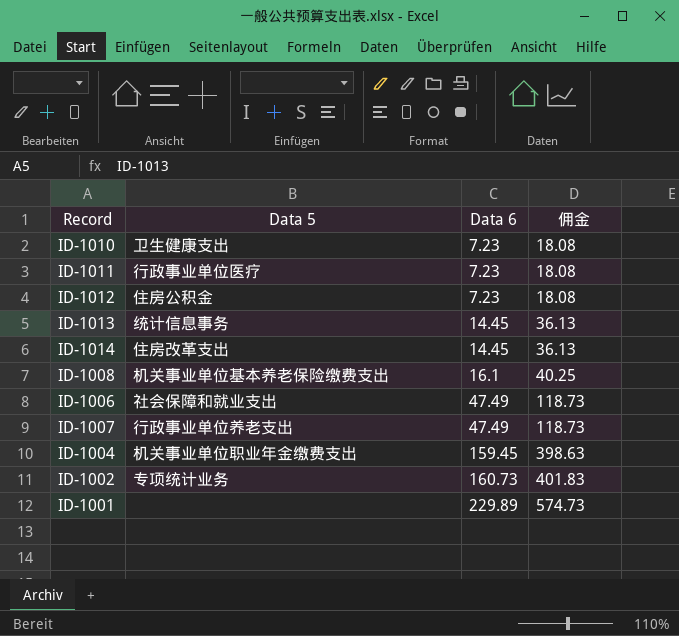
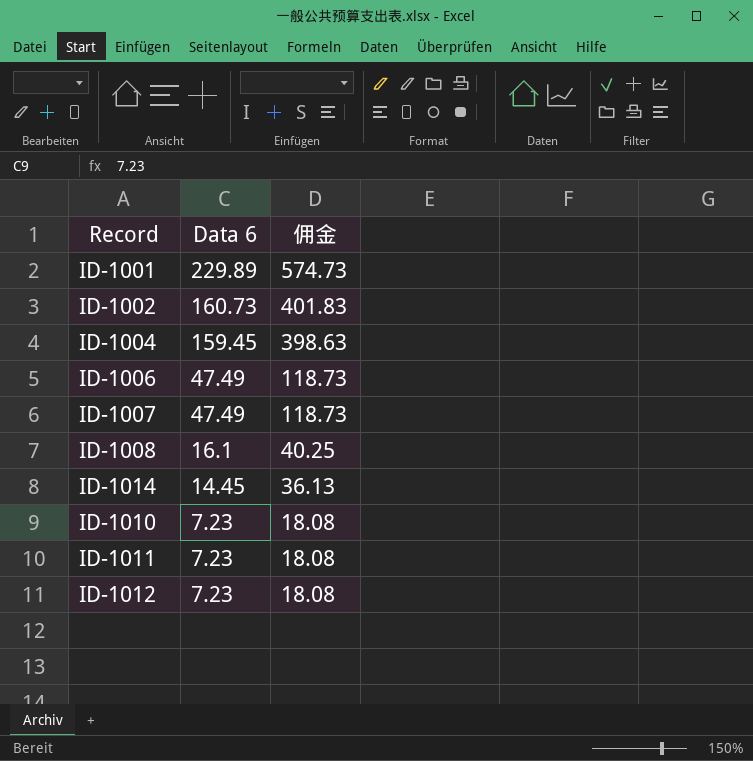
row order: Data 6 ascending -> Data 6 descending
column Data 5 | position: 2 -> none
row ID-1013: 统计信息事务 | 14.45 | 36.13 -> none

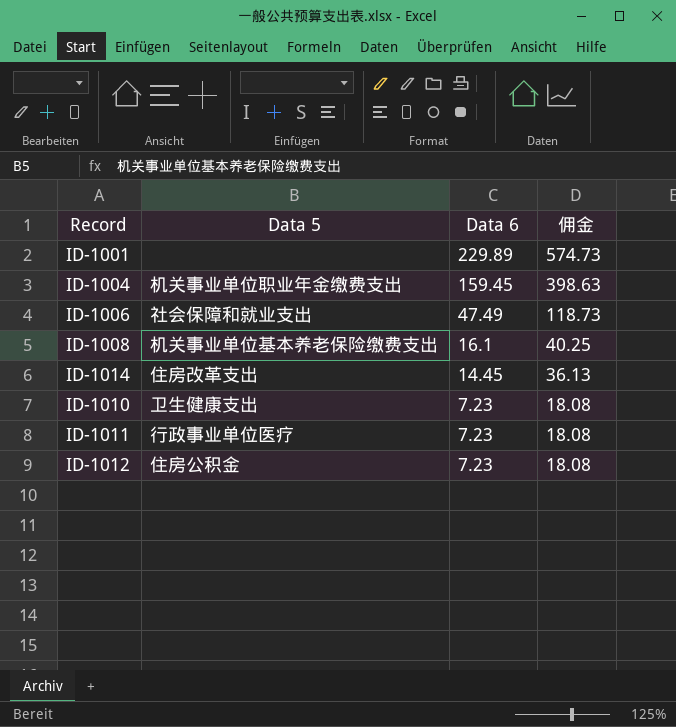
column Data 5 | position: none -> 2
row ID-1002: 160.73 | 401.83 -> none
row ID-1007: 47.49 | 118.73 -> none

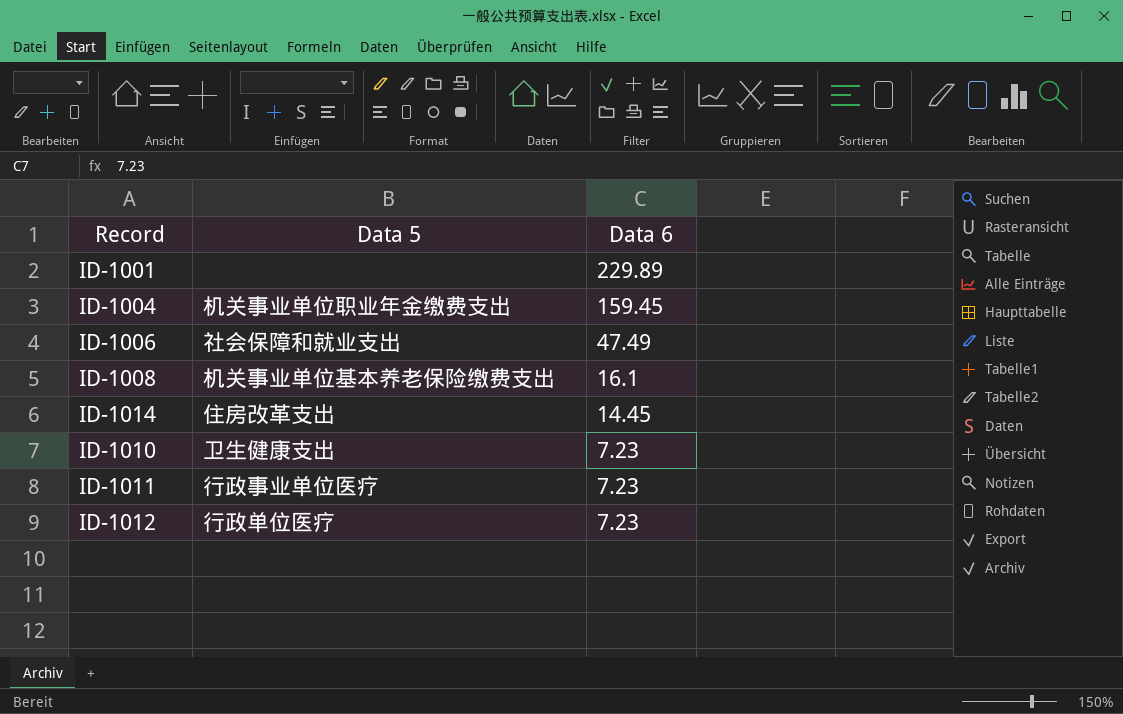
column 佣金 | formula: [Data 6] * 2.5 -> none
ID-1012 | Data 5: 住房公积金 -> 行政单位医疗

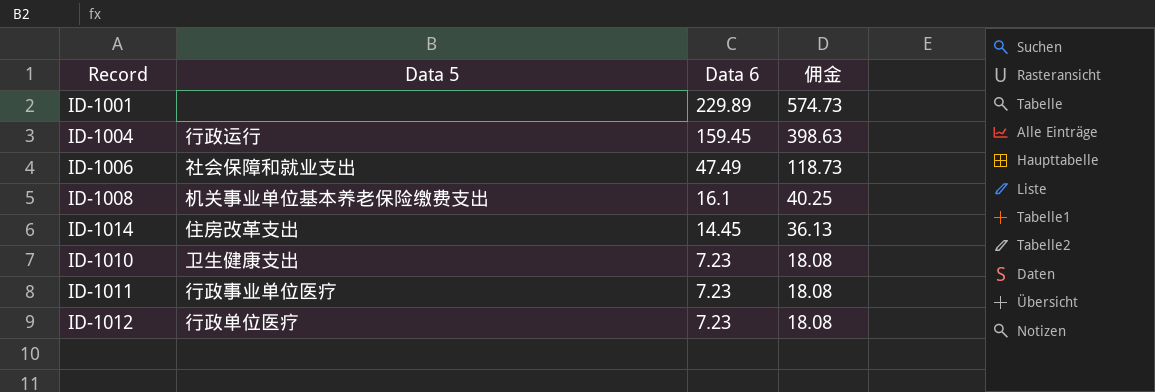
column 佣金 | formula: none -> [Data 6] * 2.5
ID-1004 | Data 5: 机关事业单位职业年金缴费支出 -> 行政运行

